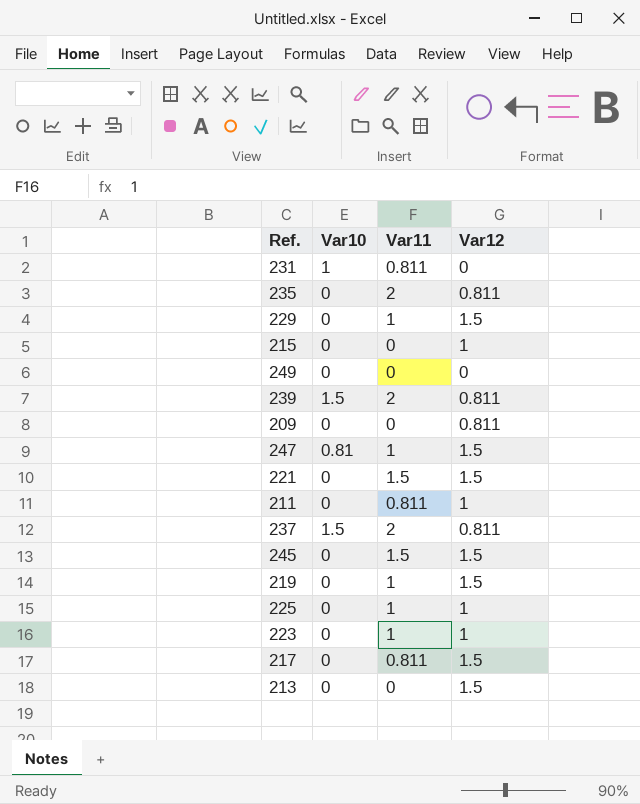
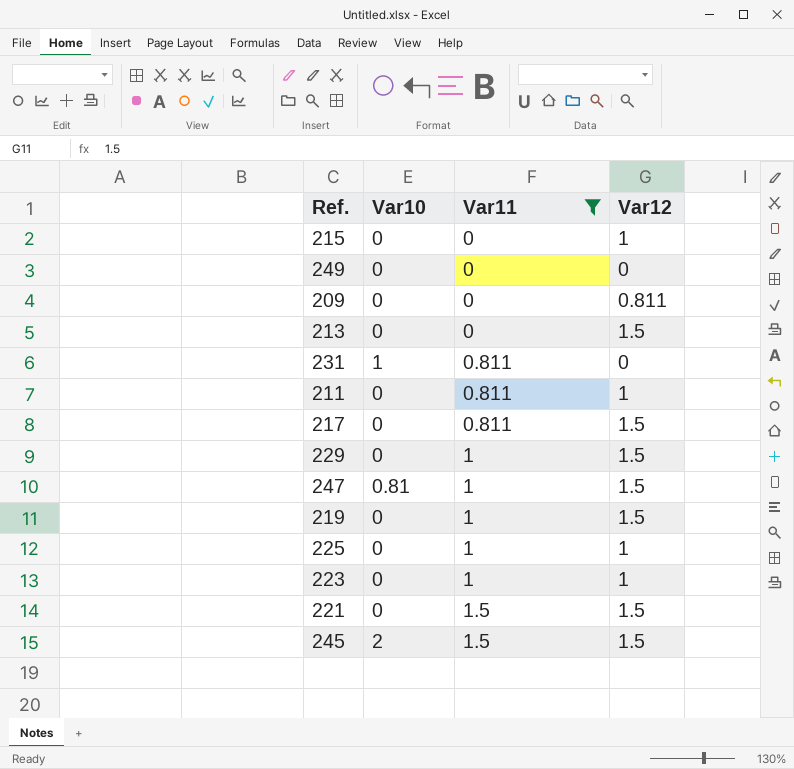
filter: none -> Var11 != 2
row order: none -> Var11 ascending
245 | Var10: 0 -> 2

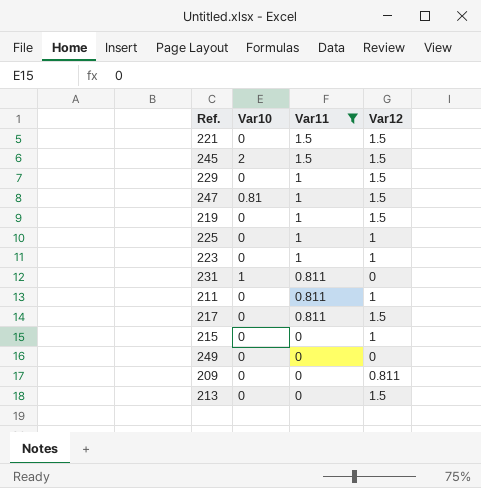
row order: Var11 ascending -> Var11 descending

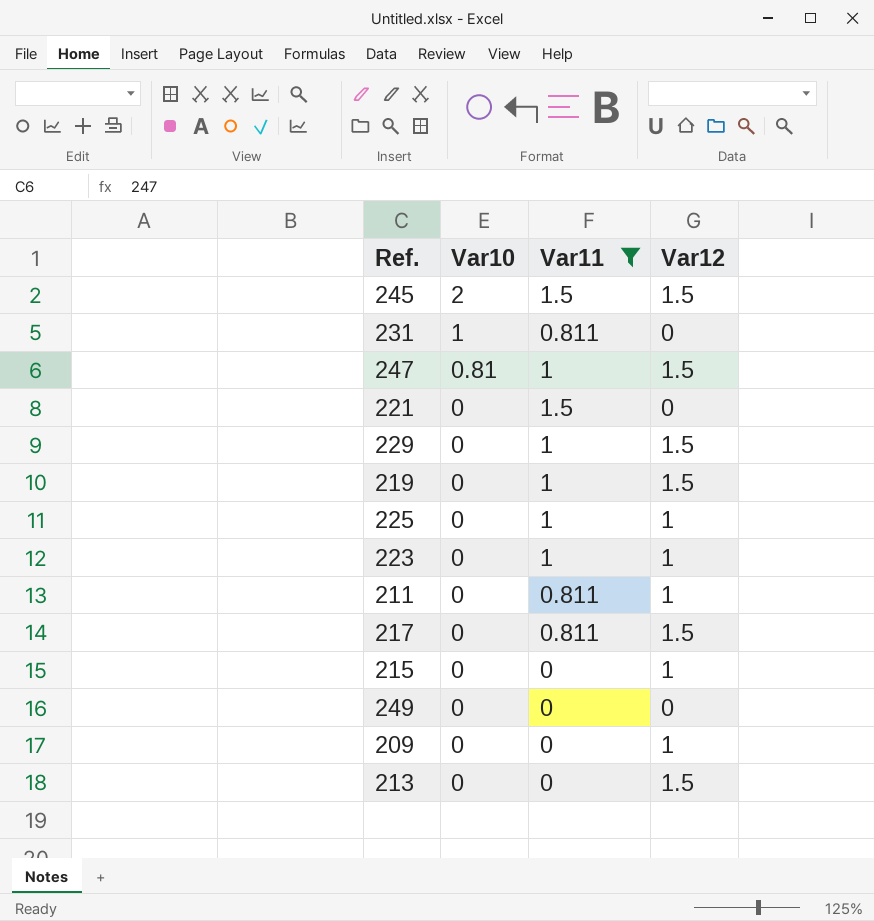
row order: Var11 descending -> Var10 descending
221 | Var12: 1.5 -> 0
209 | Var12: 0.811 -> 1

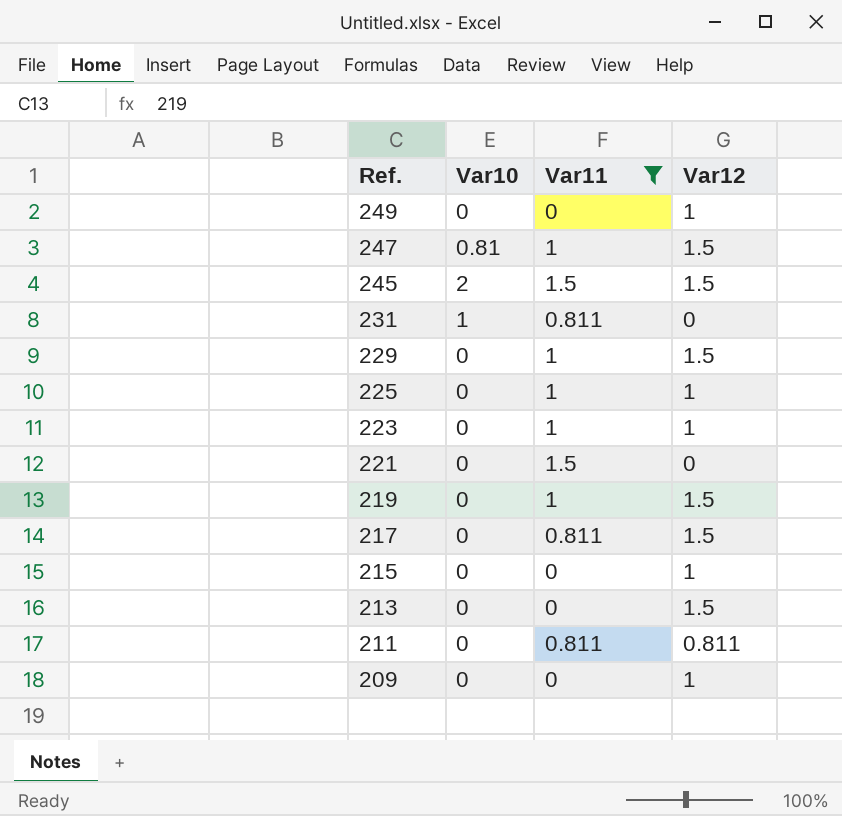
row order: Var10 descending -> Ref. descending
249 | Var12: 0 -> 1
211 | Var12: 1 -> 0.811

